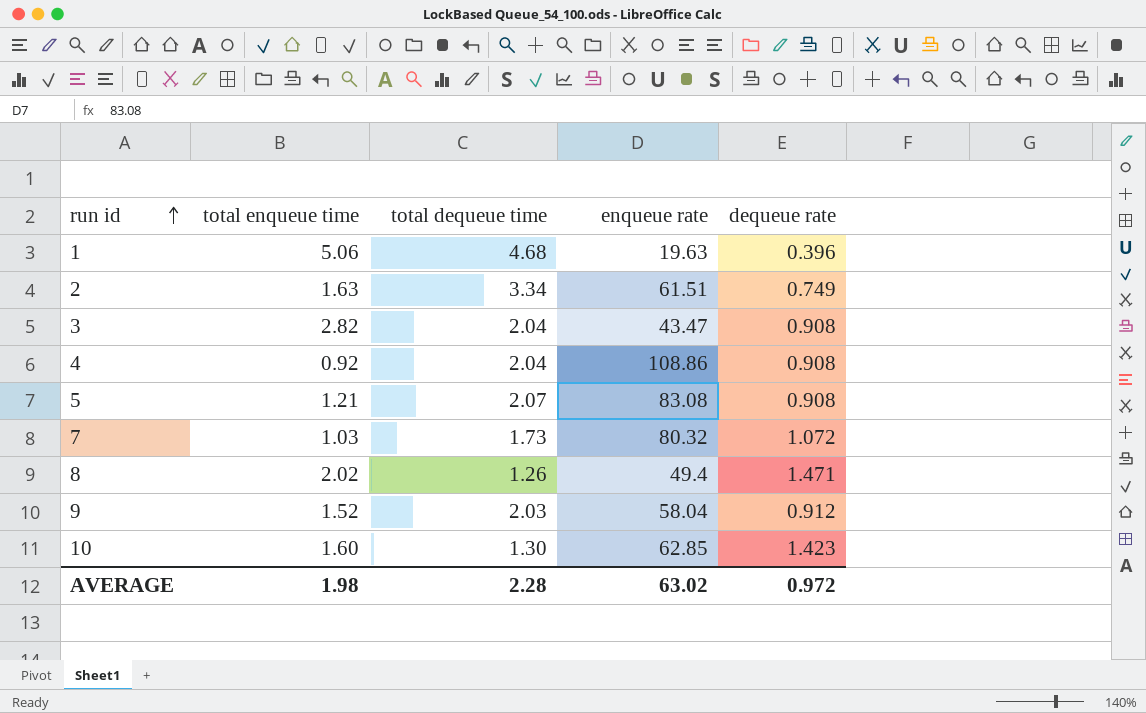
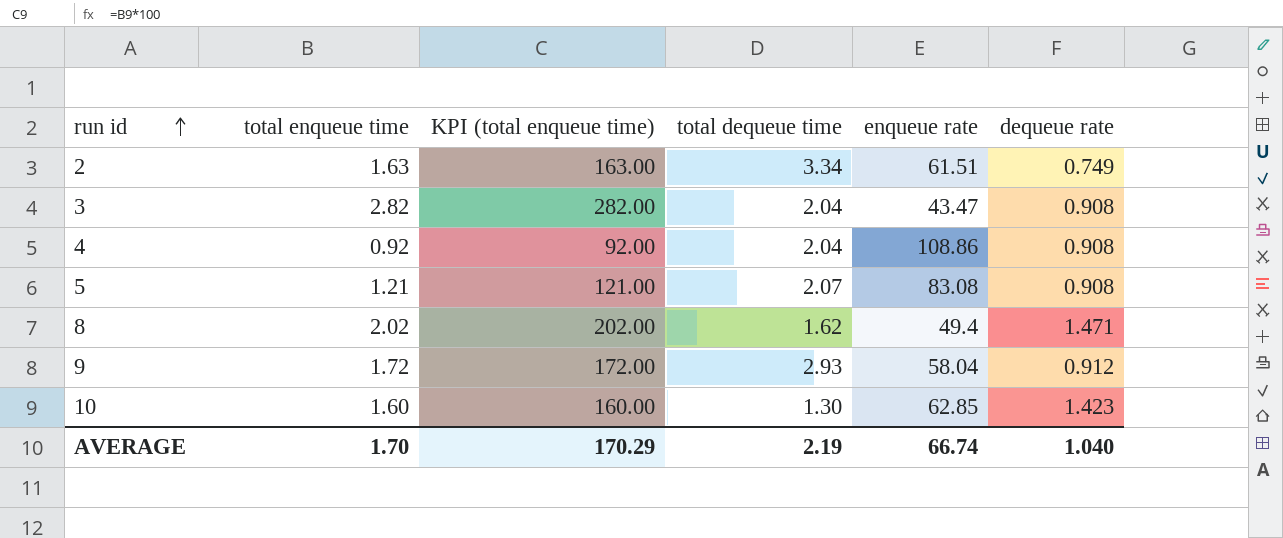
column KPI (total enqueue time) | formula: none -> [total enqueue time] * 100
row 1: 5.06 | 4.68 | 19.63 | 0.396 -> none
row 7: 1.03 | 1.73 | 80.32 | 1.072 -> none
8 | total dequeue time: 1.26 -> 1.62
9 | total enqueue time: 1.52 -> 1.72
9 | total dequeue time: 2.03 -> 2.93
AVERAGE | total enqueue time: 1.98 -> 1.70
AVERAGE | total dequeue time: 2.28 -> 2.19
AVERAGE | enqueue rate: 63.02 -> 66.74
AVERAGE | dequeue rate: 0.972 -> 1.040

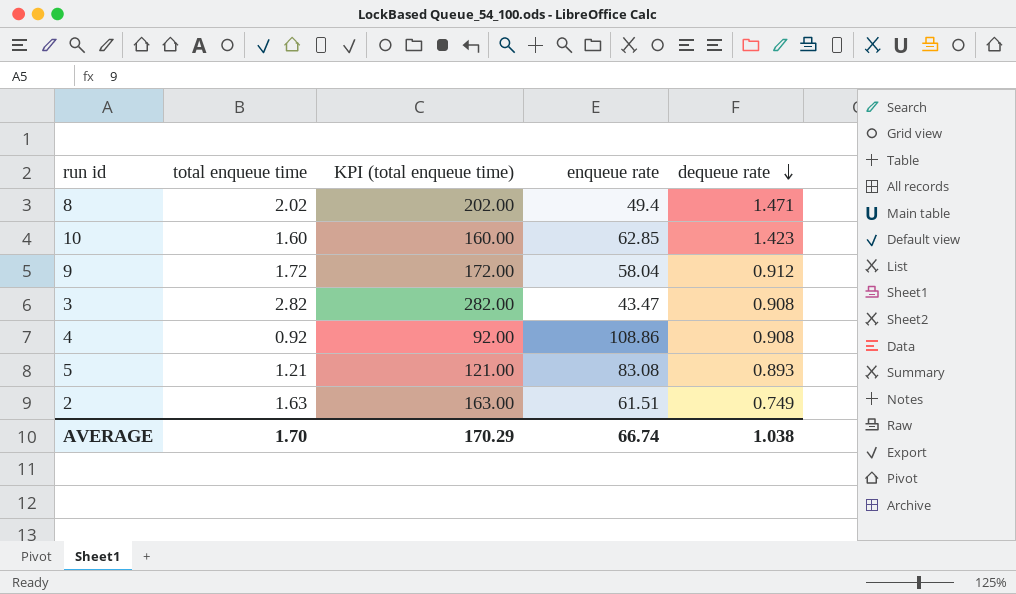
row order: run id ascending -> dequeue rate descending
column total dequeue time | position: 4 -> none
5 | dequeue rate: 0.908 -> 0.893
AVERAGE | dequeue rate: 1.040 -> 1.038

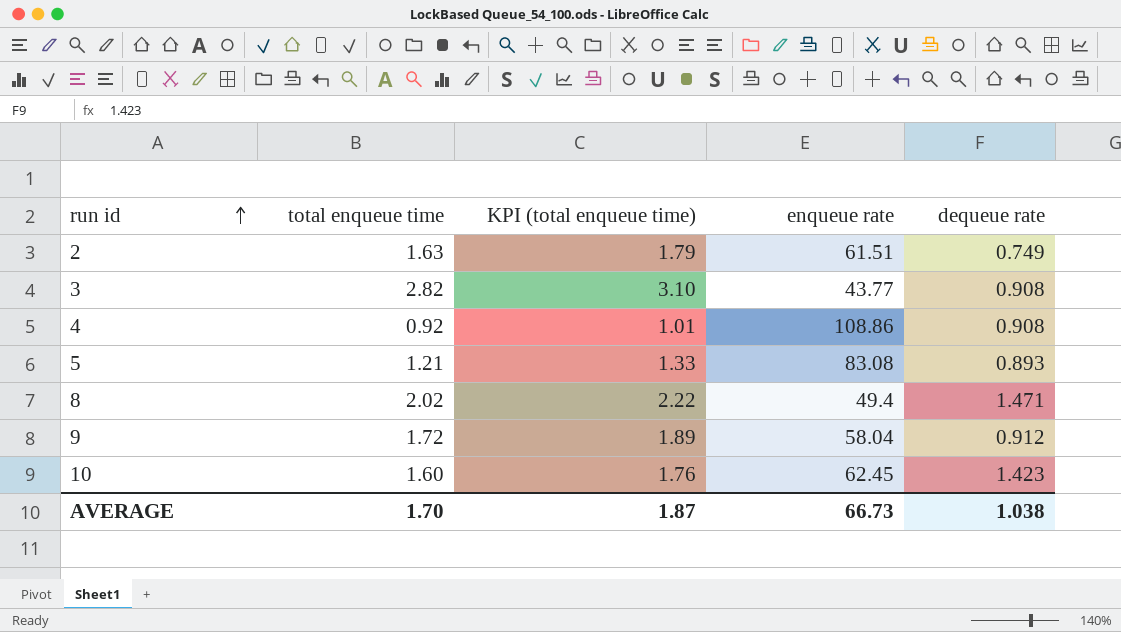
row order: dequeue rate descending -> run id ascending
column KPI (total enqueue time) | formula: [total enqueue time] * 100 -> [total enqueue time] * 1.1
3 | enqueue rate: 43.47 -> 43.77
10 | enqueue rate: 62.85 -> 62.45
AVERAGE | KPI (total enqueue time): 170.29 -> 1.87
AVERAGE | enqueue rate: 66.74 -> 66.73

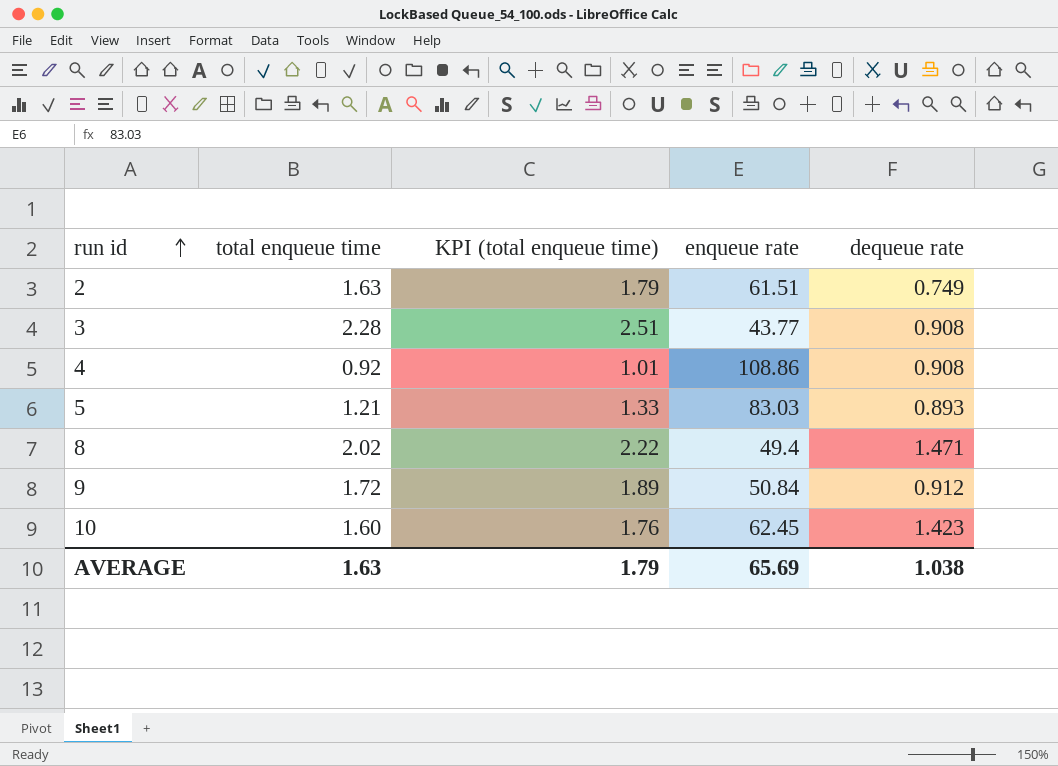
3 | total enqueue time: 2.82 -> 2.28
3 | KPI (total enqueue time): 3.10 -> 2.51
5 | enqueue rate: 83.08 -> 83.03
9 | enqueue rate: 58.04 -> 50.84
AVERAGE | total enqueue time: 1.70 -> 1.63
AVERAGE | KPI (total enqueue time): 1.87 -> 1.79
AVERAGE | enqueue rate: 66.73 -> 65.69

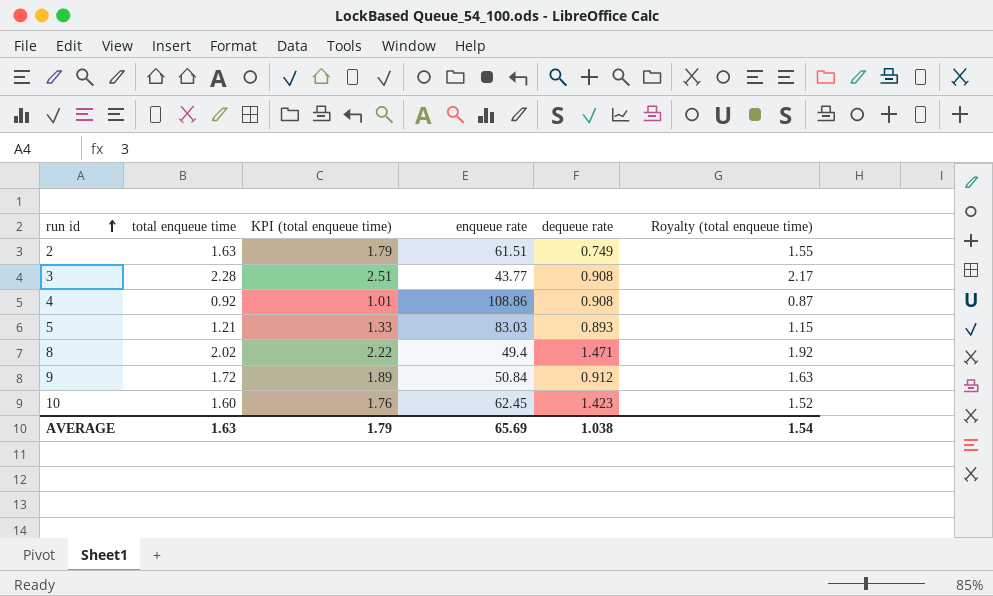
column Royalty (total enqueue time) | formula: none -> [total enqueue time] * 0.95

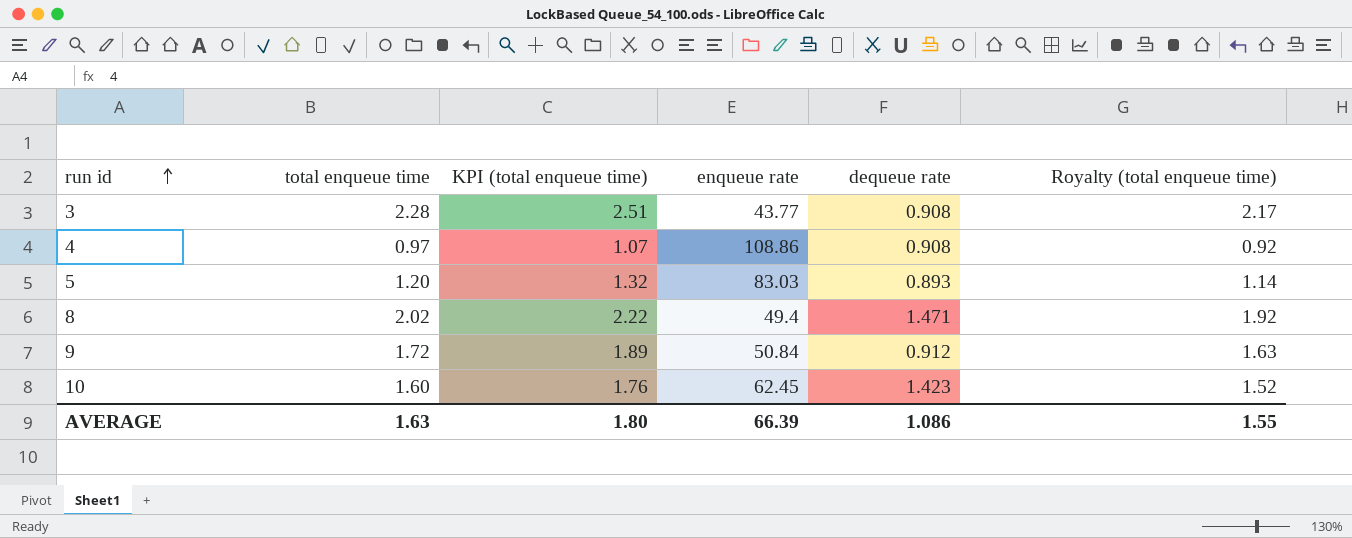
row 2: 1.63 | 1.79 | 61.51 | 0.749 | 1.55 -> none
4 | total enqueue time: 0.92 -> 0.97
4 | KPI (total enqueue time): 1.01 -> 1.07
4 | Royalty (total enqueue time): 0.87 -> 0.92
5 | total enqueue time: 1.21 -> 1.20
5 | KPI (total enqueue time): 1.33 -> 1.32
5 | Royalty (total enqueue time): 1.15 -> 1.14
AVERAGE | KPI (total enqueue time): 1.79 -> 1.80
AVERAGE | enqueue rate: 65.69 -> 66.39
AVERAGE | dequeue rate: 1.038 -> 1.086
AVERAGE | Royalty (total enqueue time): 1.54 -> 1.55

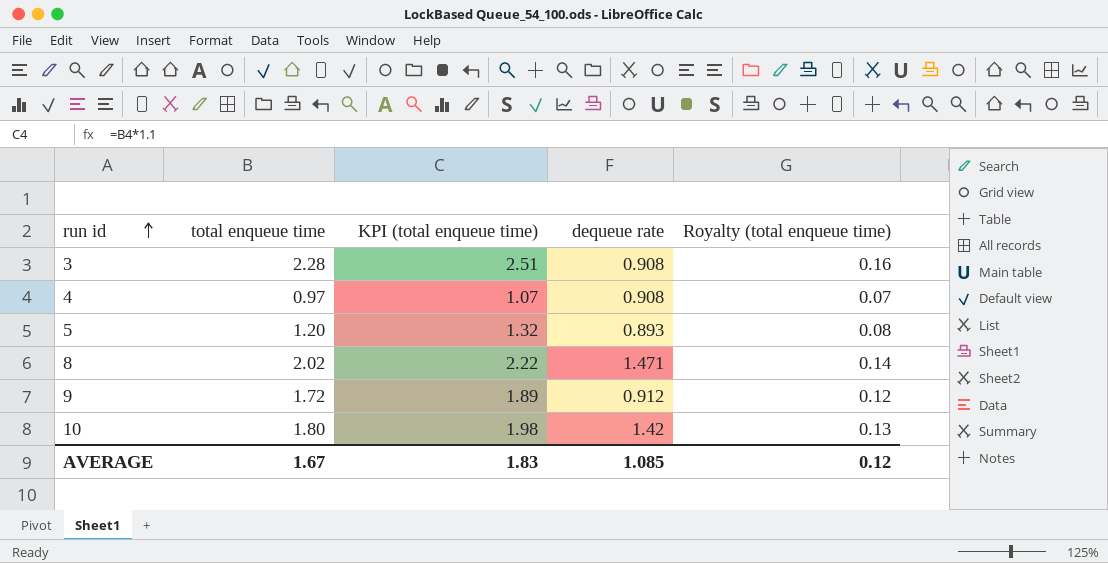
column enqueue rate | position: 4 -> none
column Royalty (total enqueue time) | formula: [total enqueue time] * 0.95 -> [total enqueue time] * 0.07
10 | total enqueue time: 1.60 -> 1.80
10 | KPI (total enqueue time): 1.76 -> 1.98
10 | dequeue rate: 1.423 -> 1.42
AVERAGE | total enqueue time: 1.63 -> 1.67
AVERAGE | KPI (total enqueue time): 1.80 -> 1.83
AVERAGE | dequeue rate: 1.086 -> 1.085
AVERAGE | Royalty (total enqueue time): 1.55 -> 0.12

